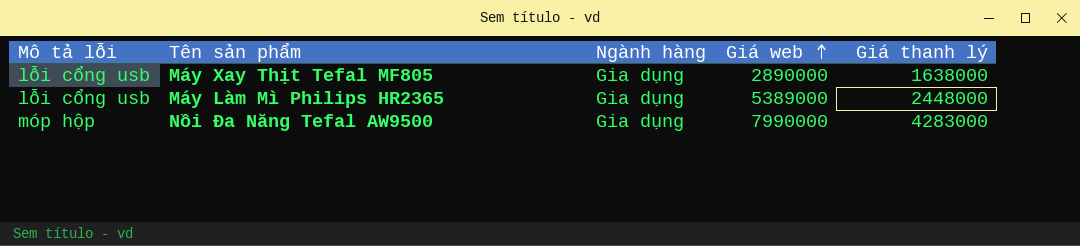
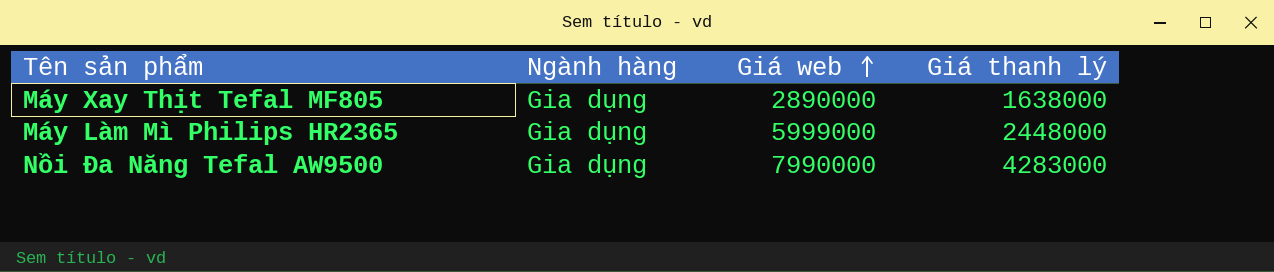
column Mô tả lỗi | position: 1 -> none
Máy Làm Mì Philips HR2365 | Giá web: 5389000 -> 5999000

